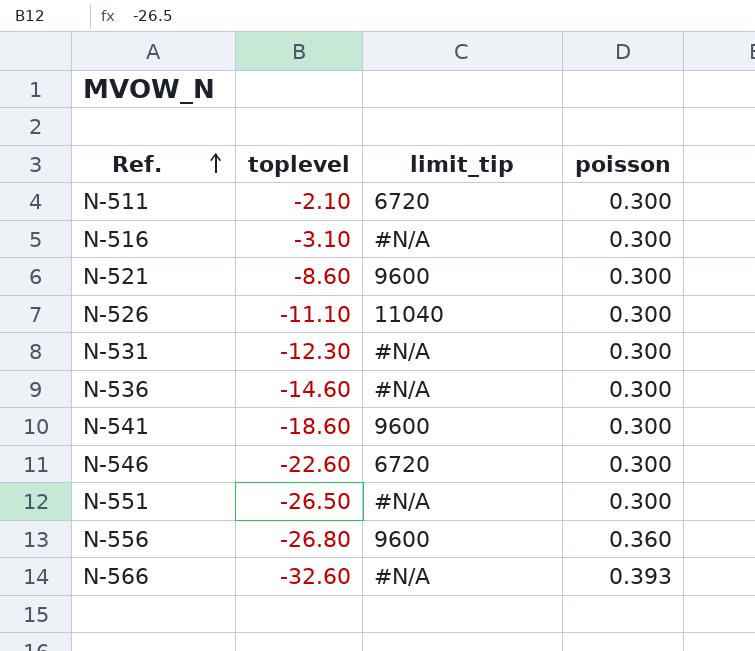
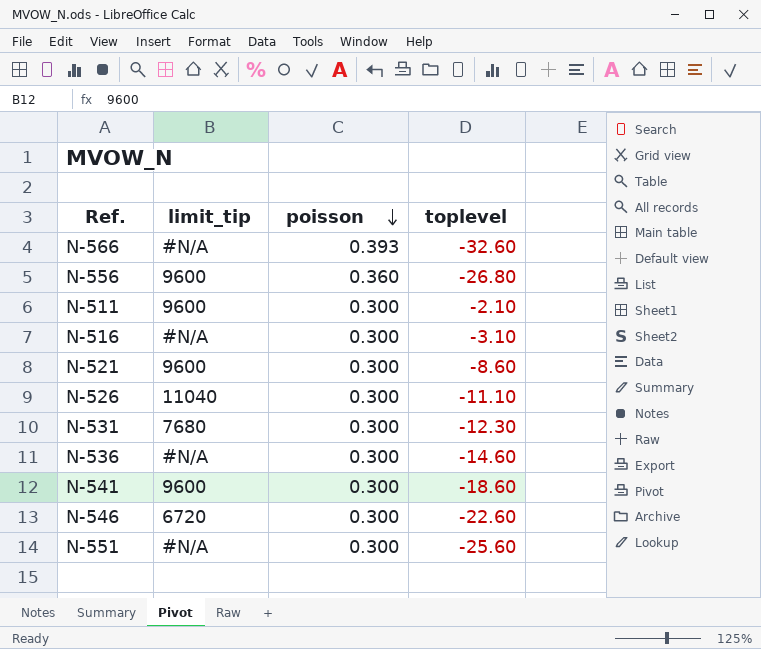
row order: Ref. ascending -> poisson descending
column toplevel | position: 2 -> 4
N-511 | limit_tip: 6720 -> 9600
N-531 | limit_tip: #N/A -> 7680
N-551 | toplevel: -26.50 -> -25.60

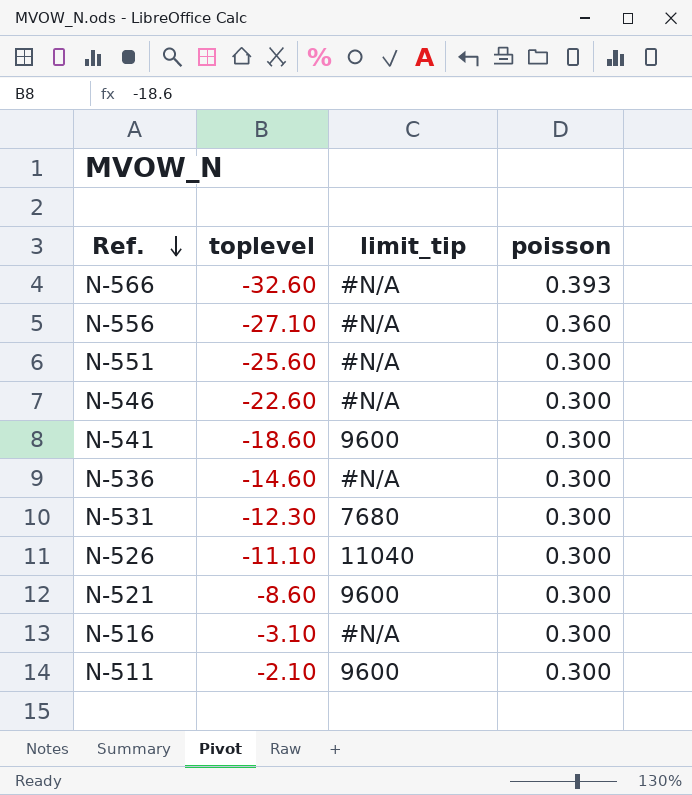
row order: poisson descending -> Ref. descending
column toplevel | position: 4 -> 2
N-556 | toplevel: -26.80 -> -27.10
N-556 | limit_tip: 9600 -> #N/A
N-546 | limit_tip: 6720 -> #N/A

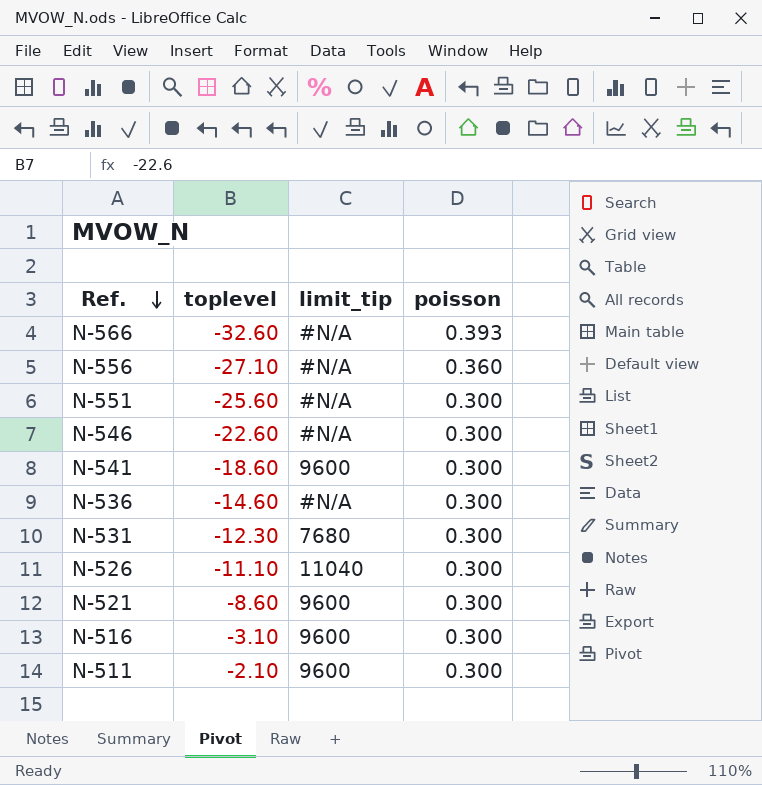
N-516 | limit_tip: #N/A -> 9600

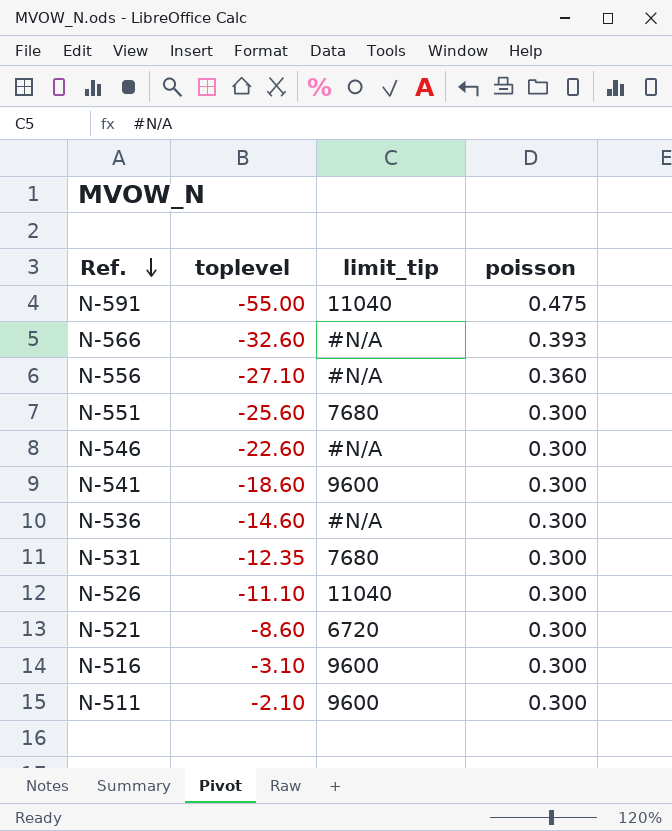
row N-591: none -> -55.00 | 11040 | 0.475
N-551 | limit_tip: #N/A -> 7680
N-531 | toplevel: -12.30 -> -12.35
N-521 | limit_tip: 9600 -> 6720

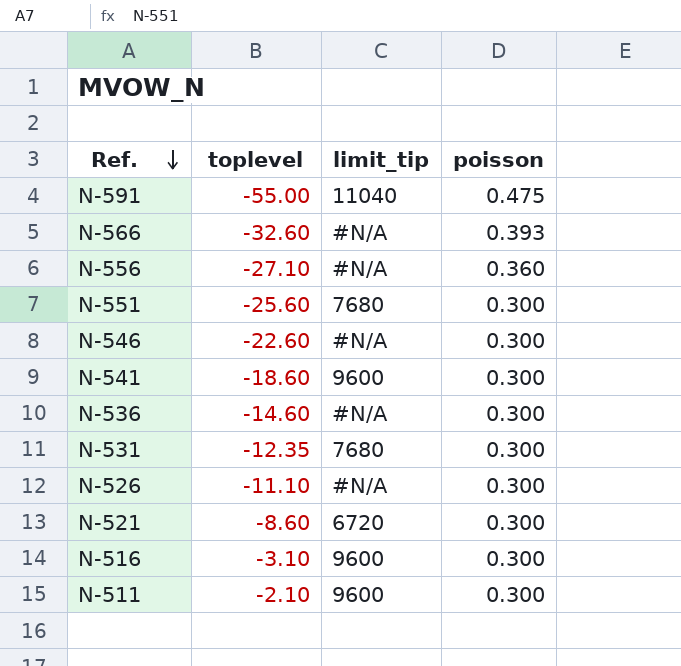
N-526 | limit_tip: 11040 -> #N/A

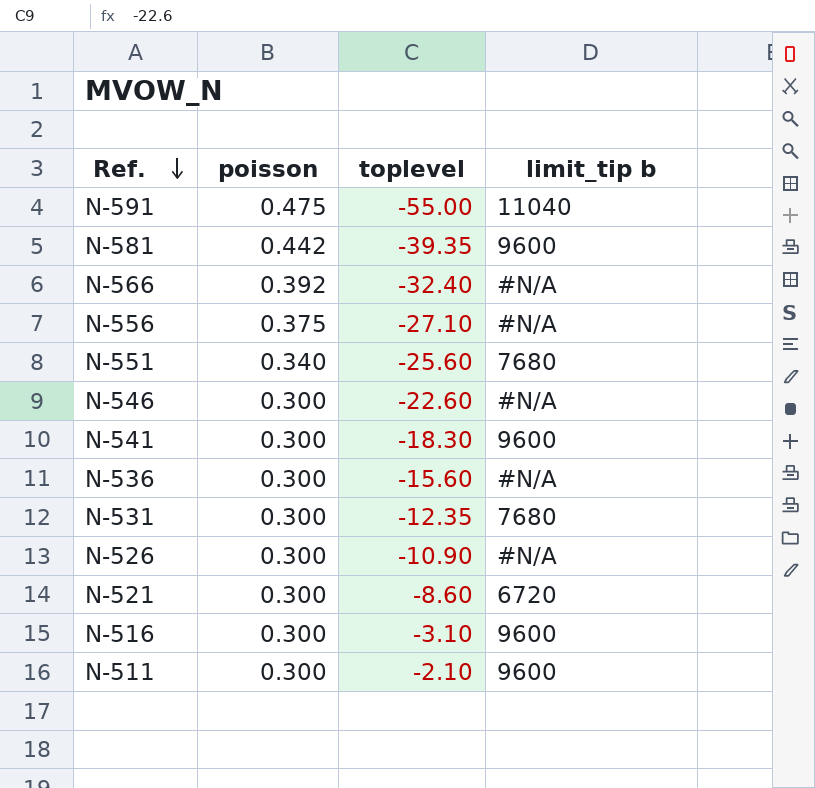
column poisson | position: 4 -> 2
column name: limit_tip -> limit_tip b
row N-581: none -> 0.442 | -39.35 | 9600
N-566 | poisson: 0.393 -> 0.392
N-566 | toplevel: -32.60 -> -32.40
N-556 | poisson: 0.360 -> 0.375
N-551 | poisson: 0.300 -> 0.340
N-541 | toplevel: -18.60 -> -18.30
N-536 | toplevel: -14.60 -> -15.60
N-526 | toplevel: -11.10 -> -10.90

